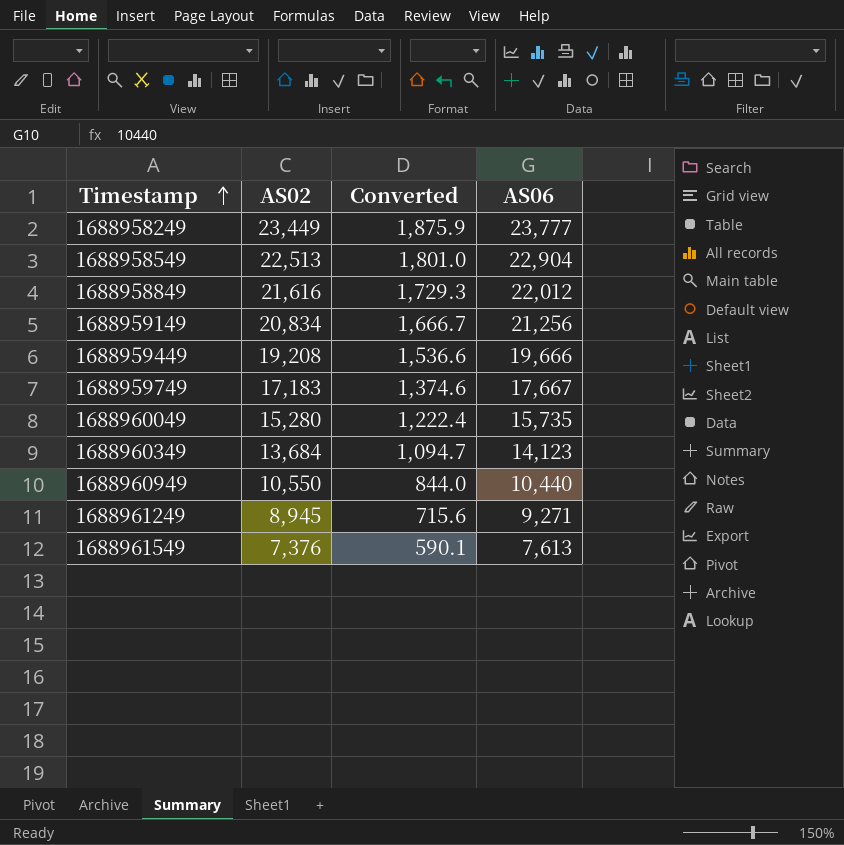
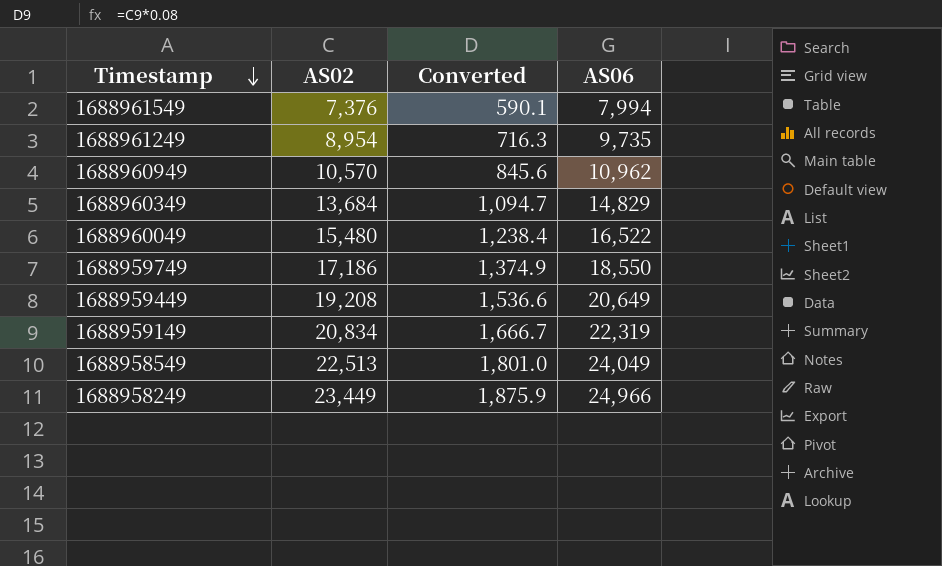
row order: Timestamp ascending -> Timestamp descending
row 1688958849: 21,616 | 1,729.3 | 22,012 -> none
1688961549 | AS06: 7,613 -> 7,994
1688961249 | AS02: 8,945 -> 8,954
1688961249 | Converted: 715.6 -> 716.3
1688961249 | AS06: 9,271 -> 9,735
1688960949 | AS02: 10,550 -> 10,570
1688960949 | Converted: 844.0 -> 845.6
1688960949 | AS06: 10,440 -> 10,962
1688960349 | AS06: 14,123 -> 14,829
1688960049 | AS02: 15,280 -> 15,480
1688960049 | Converted: 1,222.4 -> 1,238.4
1688960049 | AS06: 15,735 -> 16,522
1688959749 | AS02: 17,183 -> 17,186
1688959749 | Converted: 1,374.6 -> 1,374.9
1688959749 | AS06: 17,667 -> 18,550
1688959449 | AS06: 19,666 -> 20,649
1688959149 | AS06: 21,256 -> 22,319
1688958549 | AS06: 22,904 -> 24,049
1688958249 | AS06: 23,777 -> 24,966

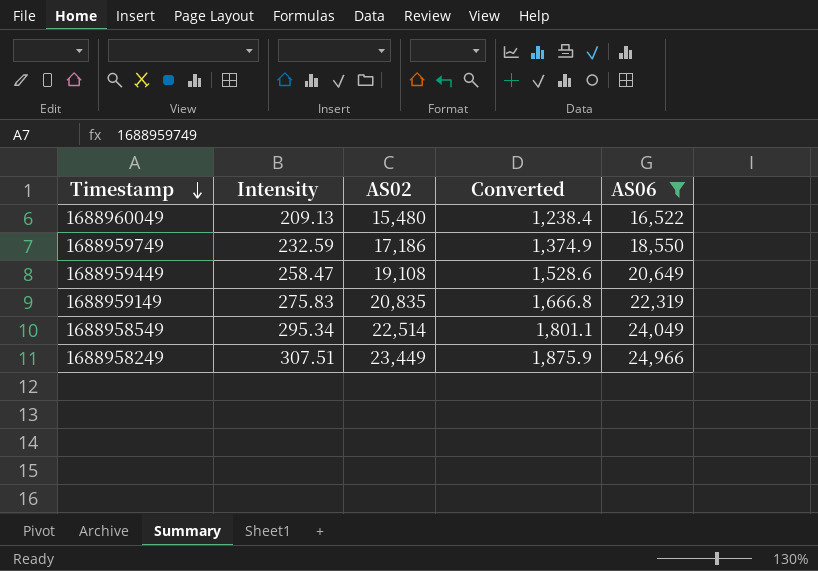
filter: none -> AS06 >= 16,522
column Intensity | position: none -> 2
1688959449 | AS02: 19,208 -> 19,108
1688959449 | Converted: 1,536.6 -> 1,528.6
1688959149 | AS02: 20,834 -> 20,835
1688959149 | Converted: 1,666.7 -> 1,666.8
1688958549 | AS02: 22,513 -> 22,514
1688958549 | Converted: 1,801.0 -> 1,801.1

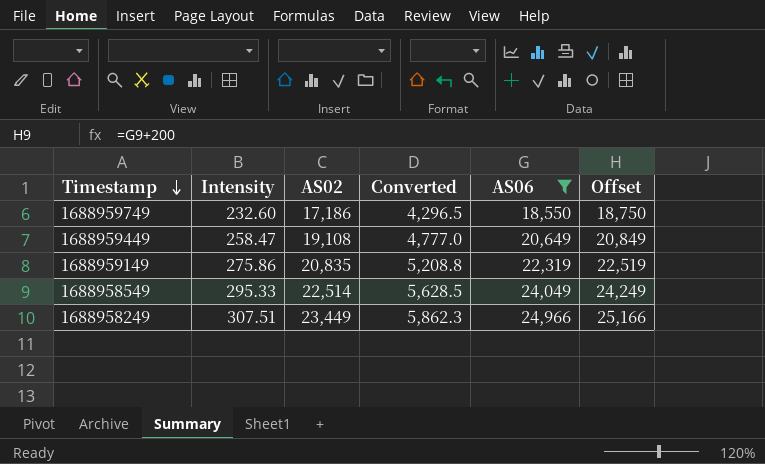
column Converted | formula: [AS02] * 0.08 -> [AS02] * 0.25
column Offset | formula: none -> [AS06] + 200
row 1688960049: 209.13 | 15,480 | 1,238.4 | 16,522 -> none
1688959749 | Intensity: 232.59 -> 232.60
1688959149 | Intensity: 275.83 -> 275.86
1688958549 | Intensity: 295.34 -> 295.33

